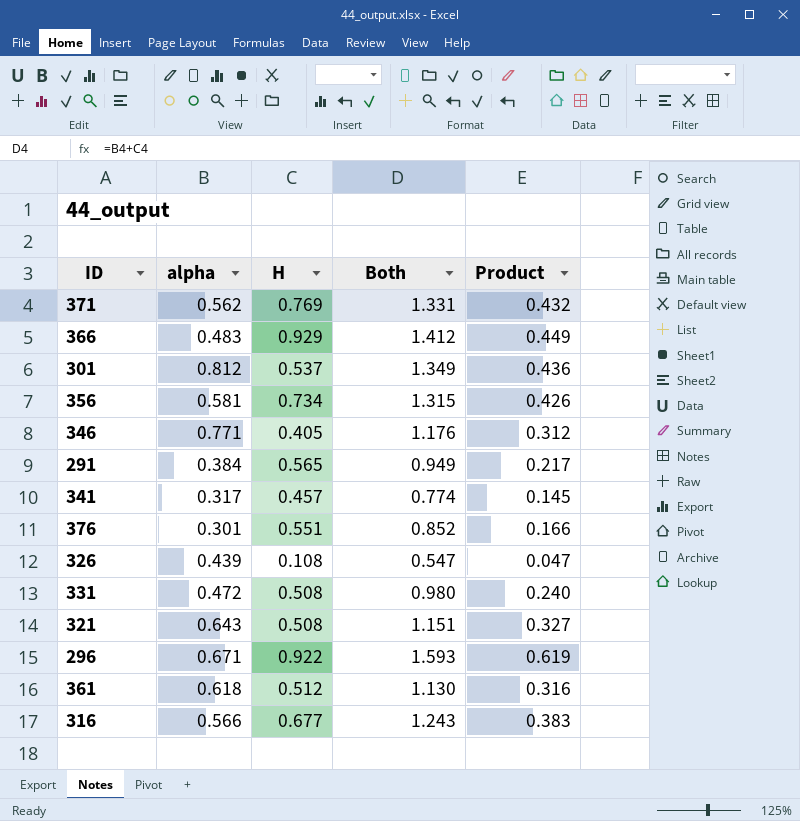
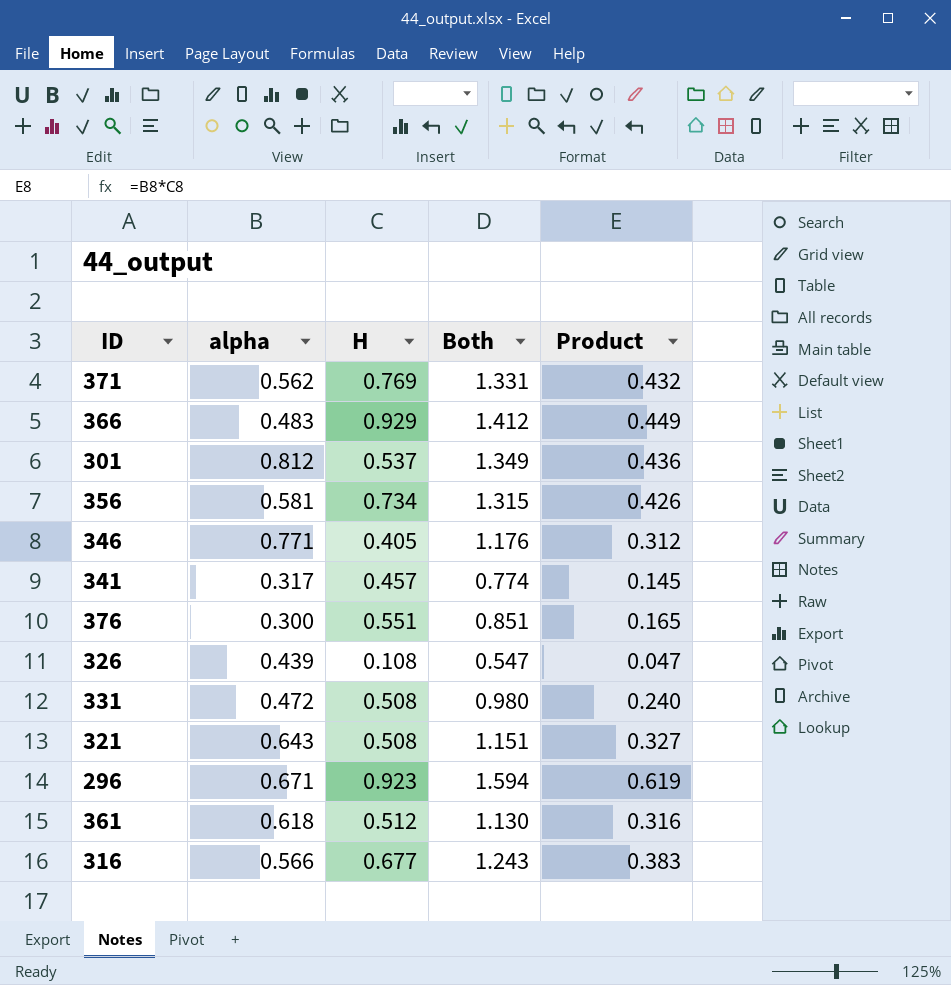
row 291: 0.384 | 0.565 | 0.949 | 0.217 -> none
376 | alpha: 0.301 -> 0.300
376 | Both: 0.852 -> 0.851
376 | Product: 0.166 -> 0.165
296 | H: 0.922 -> 0.923
296 | Both: 1.593 -> 1.594

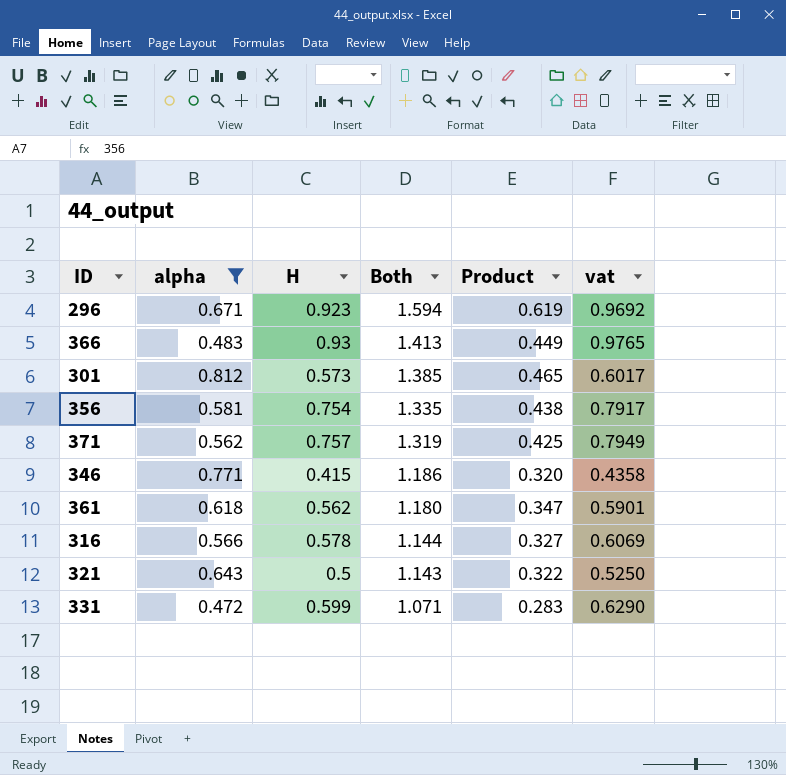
filter: none -> alpha >= 0.472
row order: none -> Both descending
column vat | formula: none -> [H] * 1.05
366 | H: 0.929 -> 0.93
366 | Both: 1.412 -> 1.413
301 | H: 0.537 -> 0.573
301 | Both: 1.349 -> 1.385
301 | Product: 0.436 -> 0.465
356 | H: 0.734 -> 0.754
356 | Both: 1.315 -> 1.335
356 | Product: 0.426 -> 0.438
371 | H: 0.769 -> 0.757
371 | Both: 1.331 -> 1.319
371 | Product: 0.432 -> 0.425
346 | H: 0.405 -> 0.415
346 | Both: 1.176 -> 1.186
346 | Product: 0.312 -> 0.320
361 | H: 0.512 -> 0.562
361 | Both: 1.130 -> 1.180
361 | Product: 0.316 -> 0.347
316 | H: 0.677 -> 0.578
316 | Both: 1.243 -> 1.144
316 | Product: 0.383 -> 0.327
321 | H: 0.508 -> 0.5
321 | Both: 1.151 -> 1.143
321 | Product: 0.327 -> 0.322
331 | H: 0.508 -> 0.599
331 | Both: 0.980 -> 1.071
331 | Product: 0.240 -> 0.283

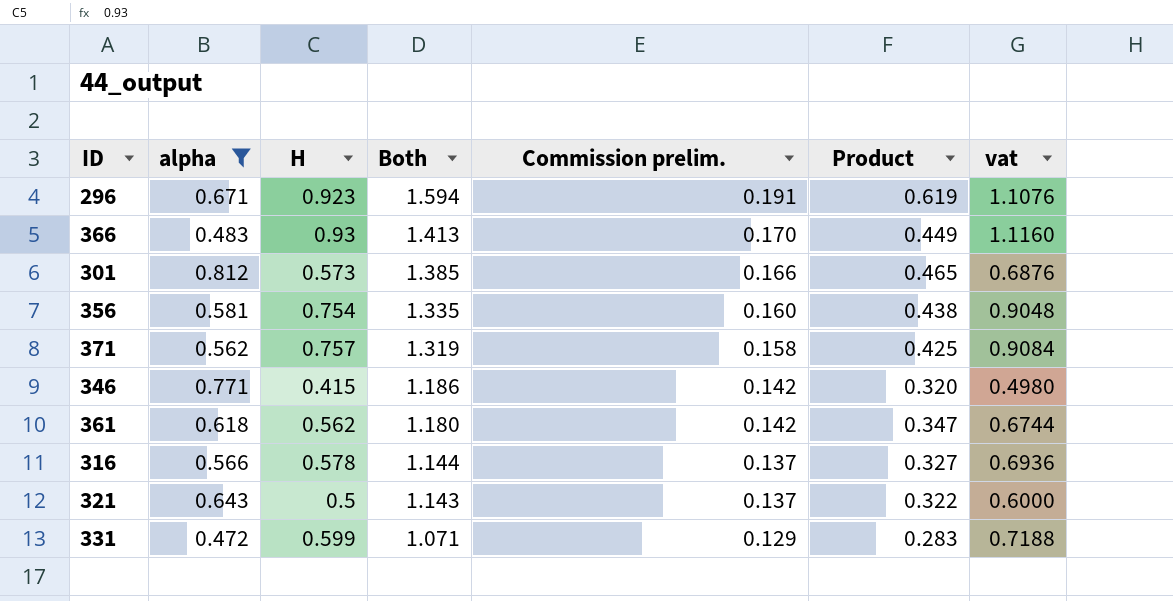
column Commission prelim. | formula: none -> [Both] * 0.12
column vat | formula: [H] * 1.05 -> [H] * 1.2

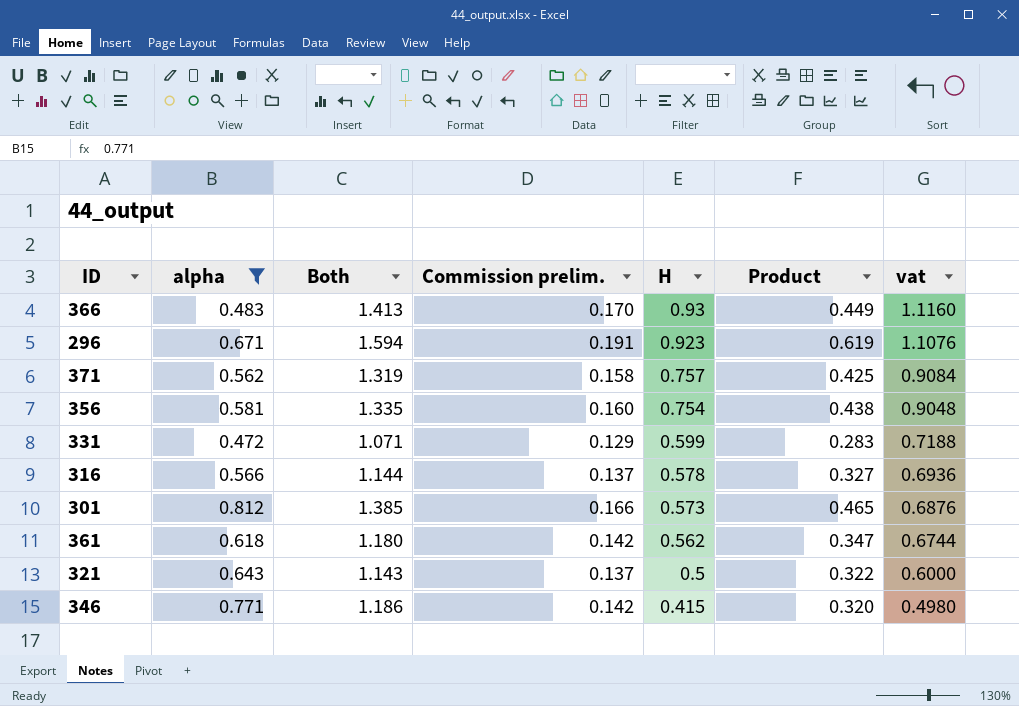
row order: Both descending -> H descending
column H | position: 3 -> 5

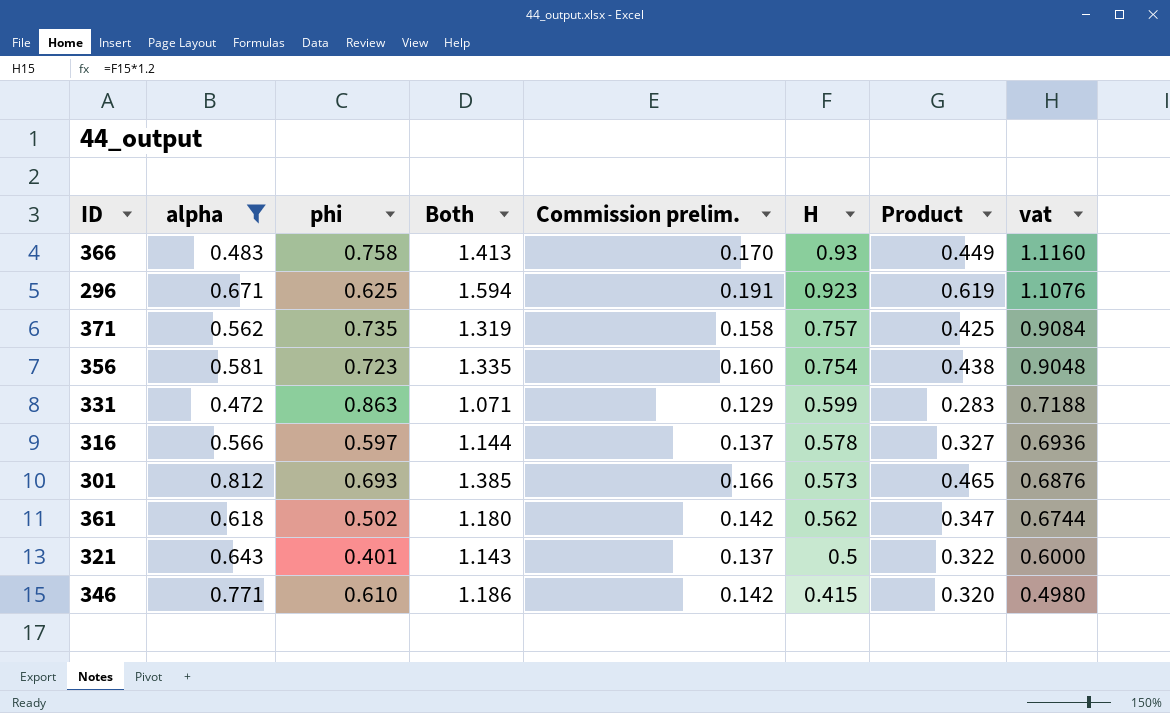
column phi | position: none -> 3

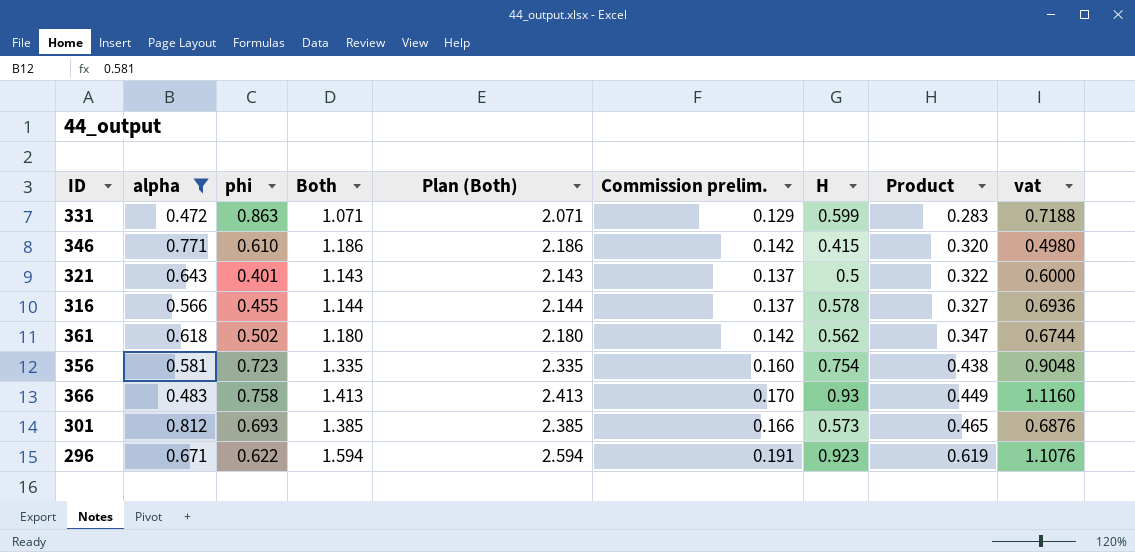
row order: H descending -> Product ascending
column Plan (Both) | formula: none -> [Both] + 1
row 371: 0.562 | 0.735 | 1.319 | 0.158 | 0.757 | 0.425 | 0.9084 -> none
316 | phi: 0.597 -> 0.455
296 | phi: 0.625 -> 0.622

